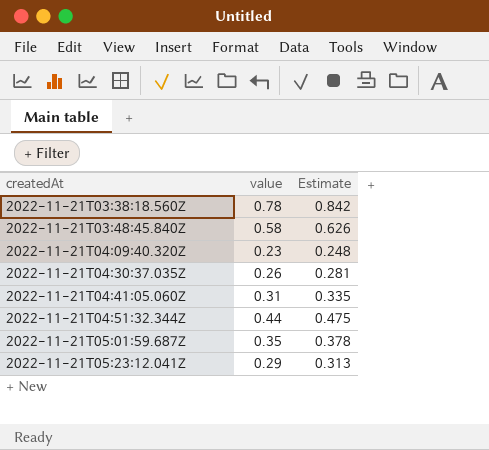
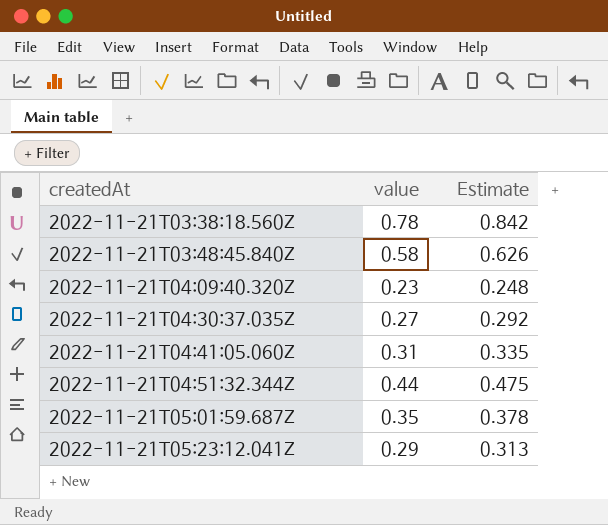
2022-11-21T04:30:37.035Z | value: 0.26 -> 0.27
2022-11-21T04:30:37.035Z | Estimate: 0.281 -> 0.292

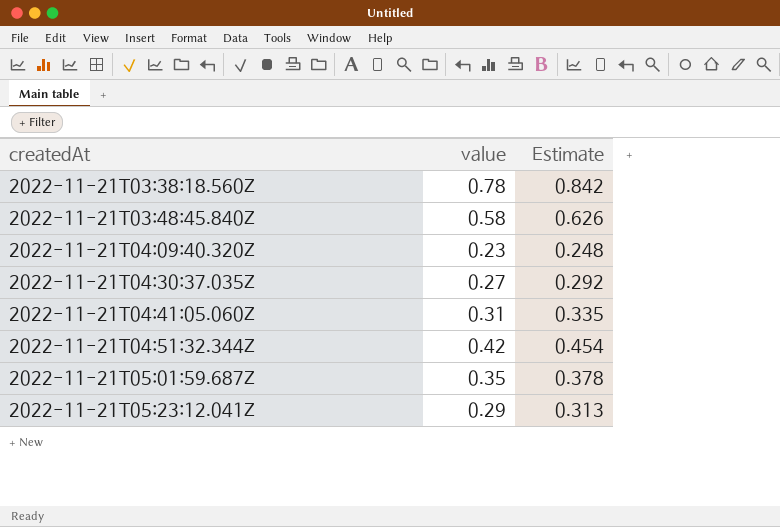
2022-11-21T04:51:32.344Z | value: 0.44 -> 0.42
2022-11-21T04:51:32.344Z | Estimate: 0.475 -> 0.454

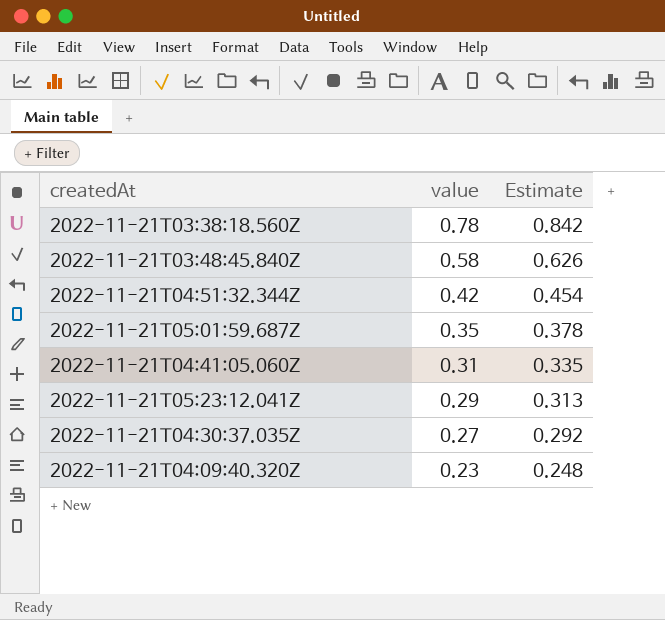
row order: createdAt ascending -> value descending

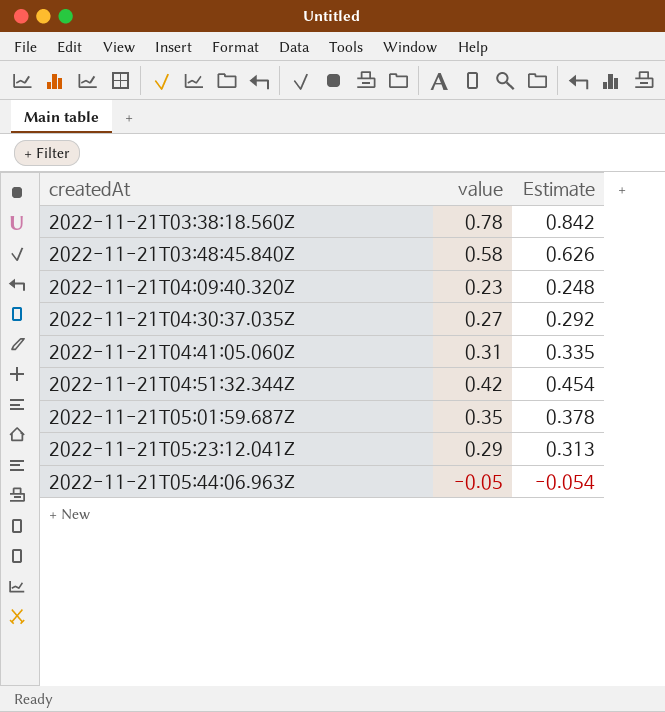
row order: value descending -> createdAt ascending
row 2022-11-21T05:44:06.963Z: none -> -0.05 | -0.054

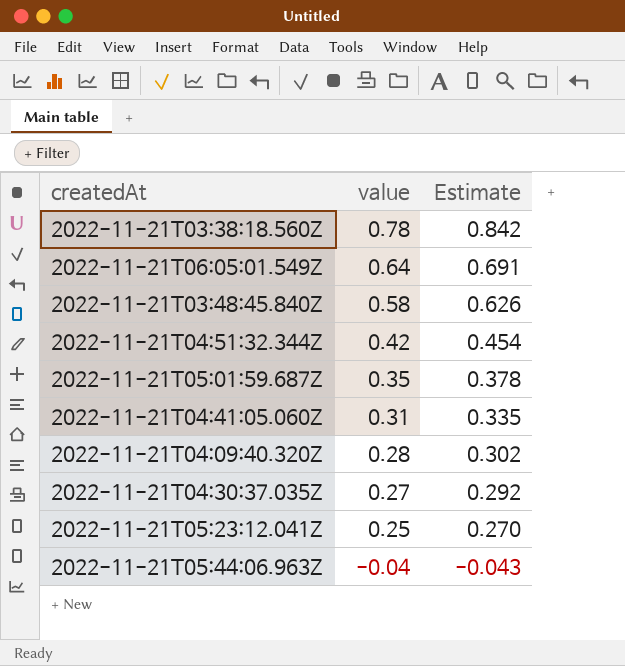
row order: createdAt ascending -> value descending
row 2022-11-21T06:05:01.549Z: none -> 0.64 | 0.691
2022-11-21T04:09:40.320Z | value: 0.23 -> 0.28
2022-11-21T04:09:40.320Z | Estimate: 0.248 -> 0.302
2022-11-21T05:23:12.041Z | value: 0.29 -> 0.25
2022-11-21T05:23:12.041Z | Estimate: 0.313 -> 0.270
2022-11-21T05:44:06.963Z | value: -0.05 -> -0.04
2022-11-21T05:44:06.963Z | Estimate: -0.054 -> -0.043

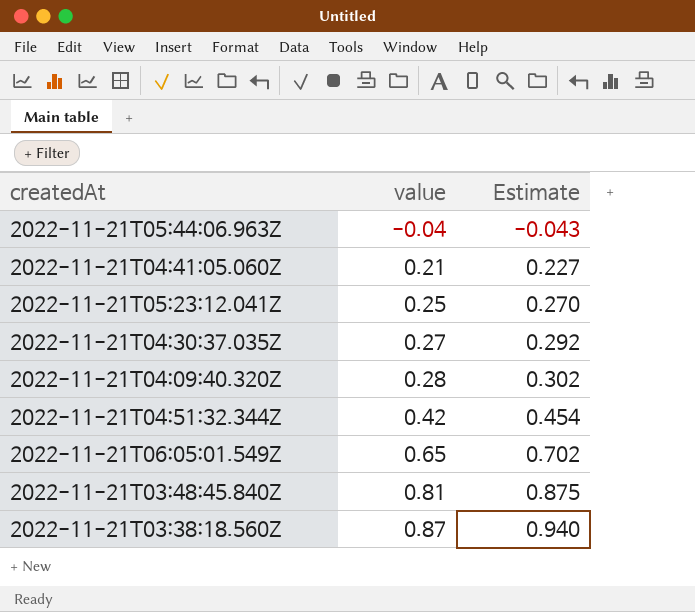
row order: value descending -> value ascending
row 2022-11-21T05:01:59.687Z: 0.35 | 0.378 -> none
2022-11-21T04:41:05.060Z | value: 0.31 -> 0.21
2022-11-21T04:41:05.060Z | Estimate: 0.335 -> 0.227
2022-11-21T06:05:01.549Z | value: 0.64 -> 0.65
2022-11-21T06:05:01.549Z | Estimate: 0.691 -> 0.702
2022-11-21T03:48:45.840Z | value: 0.58 -> 0.81
2022-11-21T03:48:45.840Z | Estimate: 0.626 -> 0.875
2022-11-21T03:38:18.560Z | value: 0.78 -> 0.87
2022-11-21T03:38:18.560Z | Estimate: 0.842 -> 0.940

